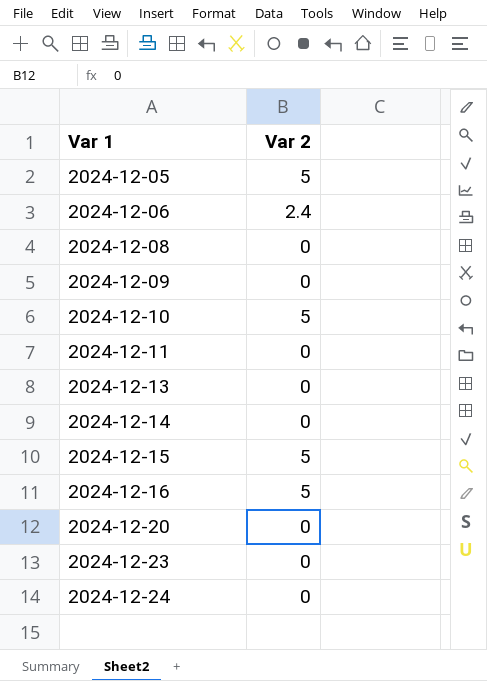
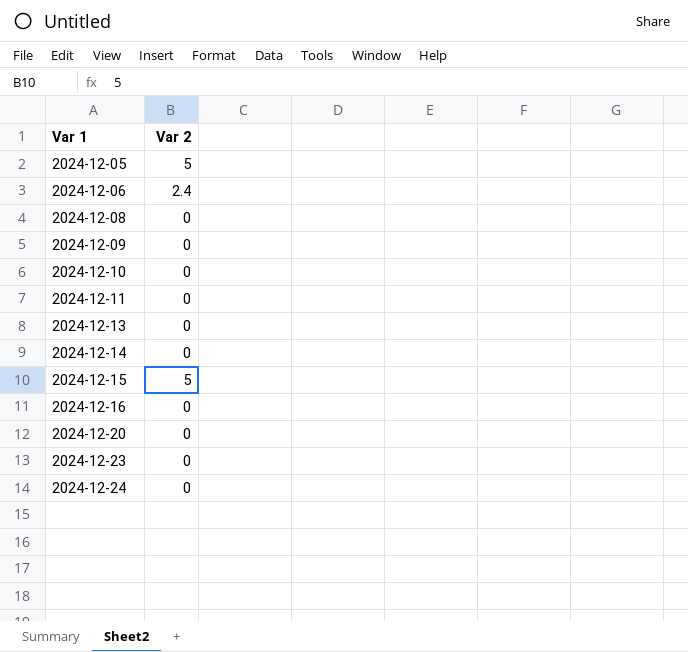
2024-12-10 | Var 2: 5 -> 0
2024-12-16 | Var 2: 5 -> 0

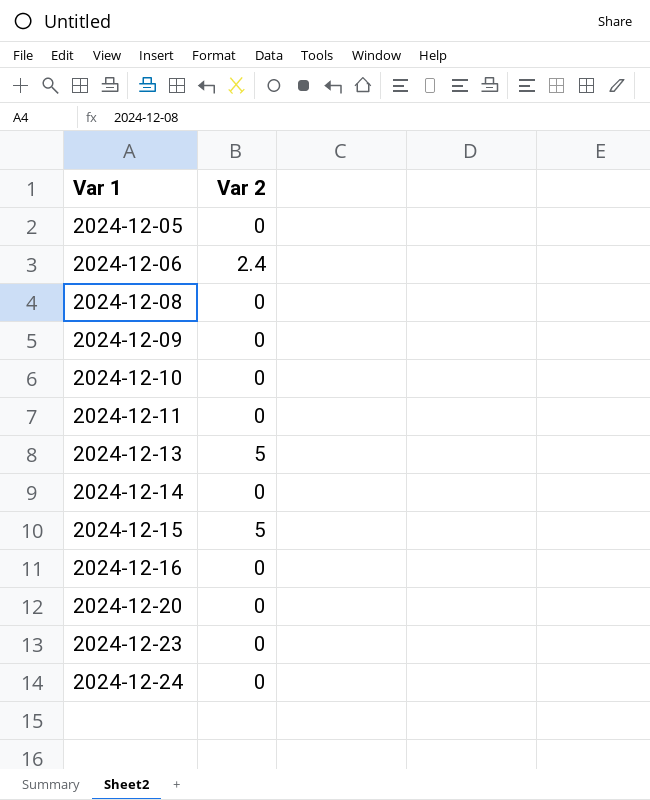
2024-12-05 | Var 2: 5 -> 0
2024-12-13 | Var 2: 0 -> 5

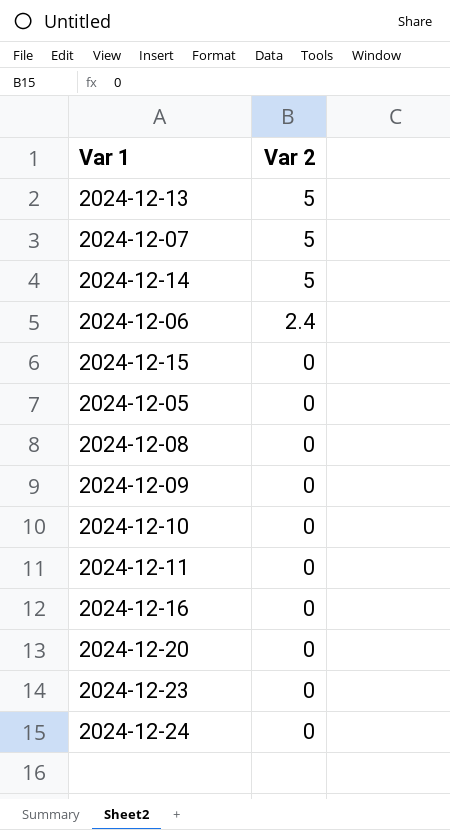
row order: Var 1 ascending -> Var 2 descending
row 2024-12-07: none -> 5
2024-12-14 | Var 2: 0 -> 5
2024-12-15 | Var 2: 5 -> 0

